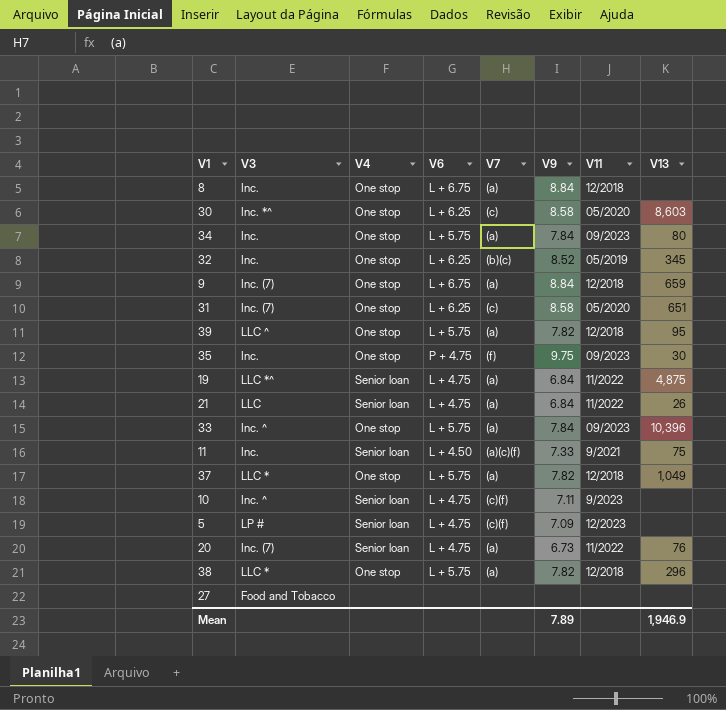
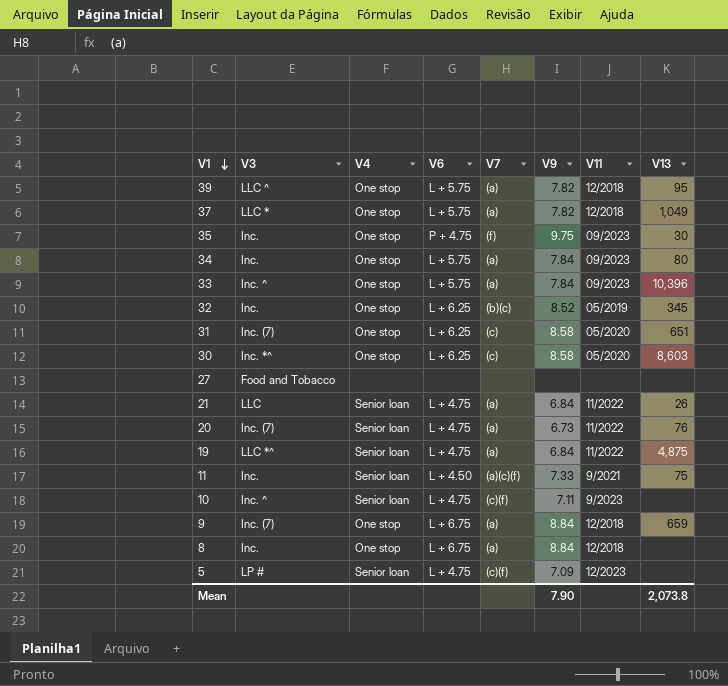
row order: none -> V1 descending
row 38: LLC * | One stop | L + 5.75 | (a) | 7.82 | 12/2018 | 296 -> none
Mean | V9: 7.89 -> 7.90
Mean | V13: 1,946.9 -> 2,073.8

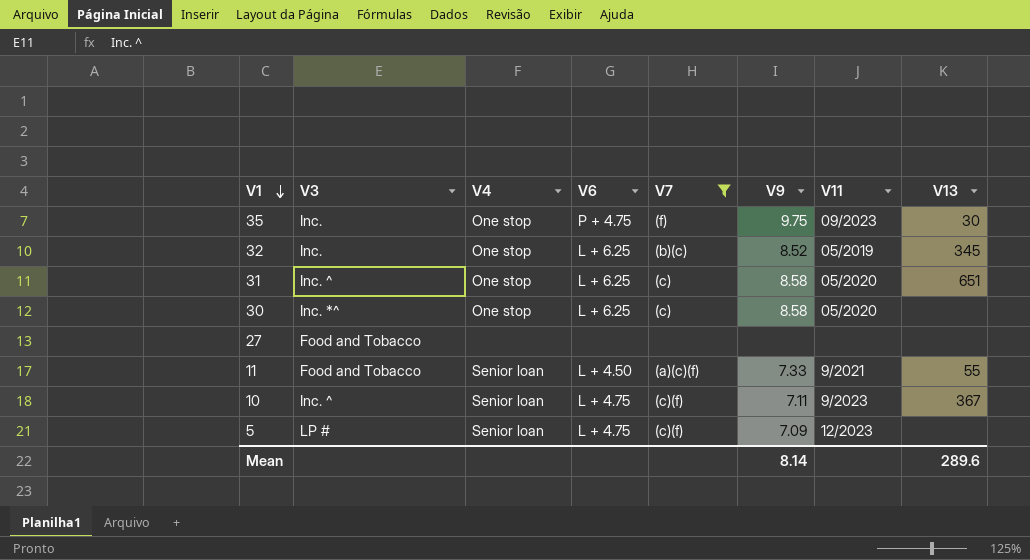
filter: none -> V7 != (a)
31 | V3: Inc. (7) -> Inc. ^
30 | V13: 8,603 -> none
11 | V3: Inc. -> Food and Tobacco
11 | V13: 75 -> 55
10 | V13: none -> 367
Mean | V9: 7.90 -> 8.14
Mean | V13: 2,073.8 -> 289.6

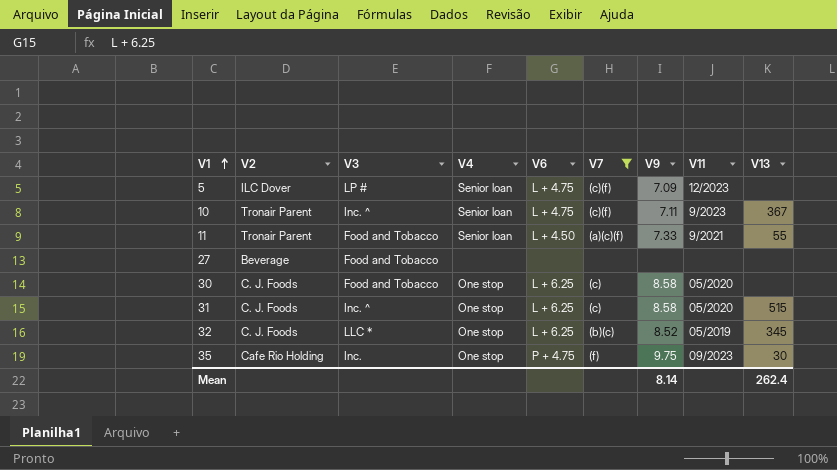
row order: V1 descending -> V1 ascending
column V2 | position: none -> 2
30 | V3: Inc. *^ -> Food and Tobacco
31 | V13: 651 -> 515
32 | V3: Inc. -> LLC *
Mean | V13: 289.6 -> 262.4

